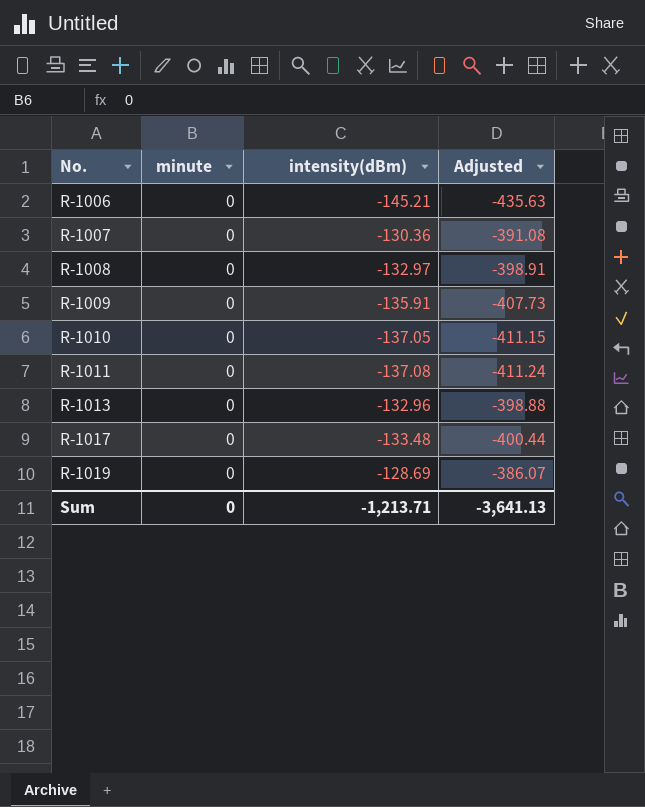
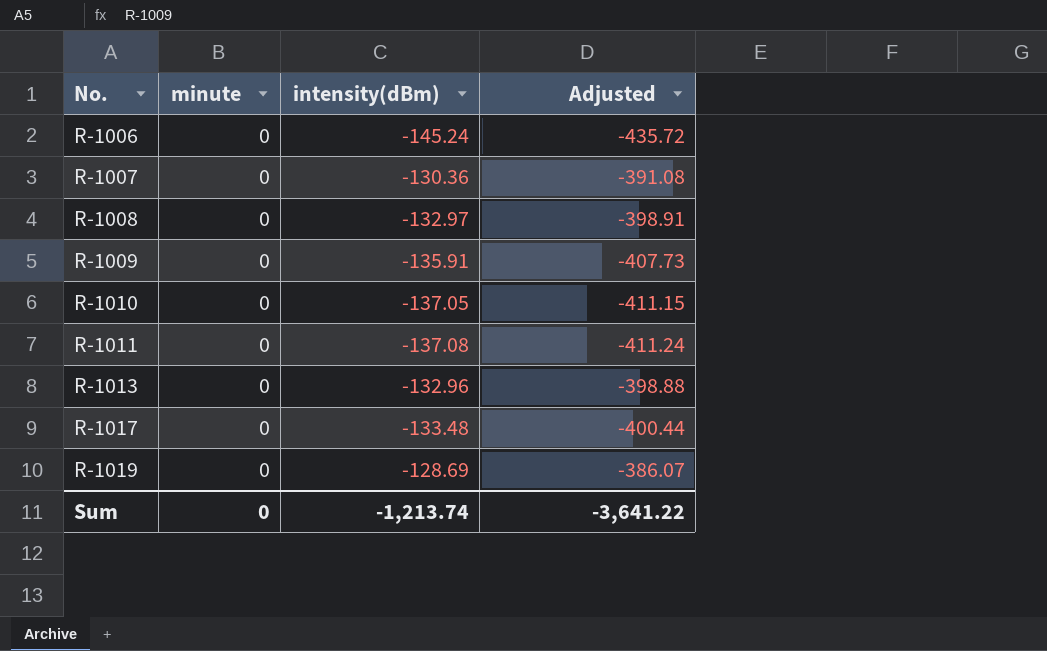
R-1006 | intensity(dBm): -145.21 -> -145.24
R-1006 | Adjusted: -435.63 -> -435.72
Sum | intensity(dBm): -1,213.71 -> -1,213.74
Sum | Adjusted: -3,641.13 -> -3,641.22

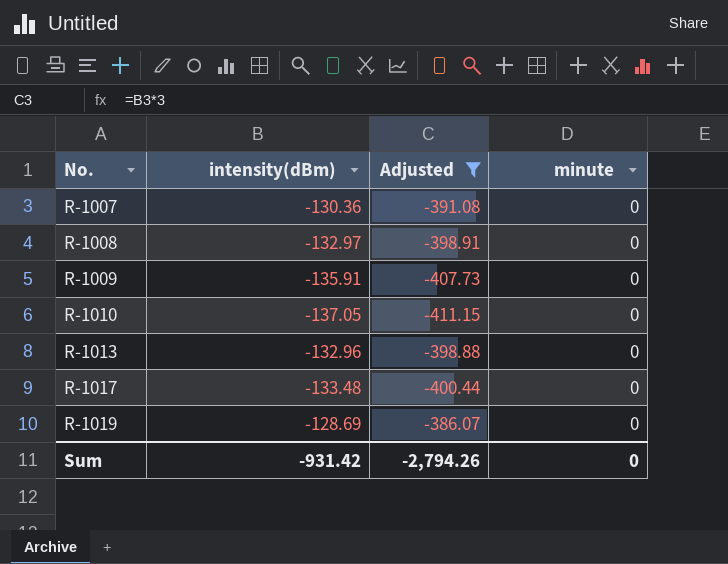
filter: none -> Adjusted >= -411.15
column minute | position: 2 -> 4
Sum | intensity(dBm): -1,213.74 -> -931.42
Sum | Adjusted: -3,641.22 -> -2,794.26

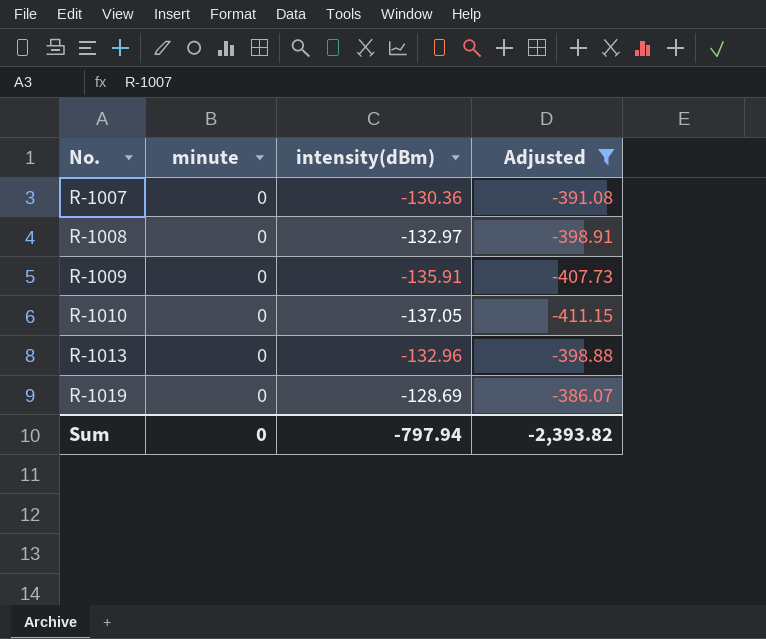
column minute | position: 4 -> 2
row R-1017: -133.48 | -400.44 | 0 -> none
Sum | intensity(dBm): -931.42 -> -797.94
Sum | Adjusted: -2,794.26 -> -2,393.82

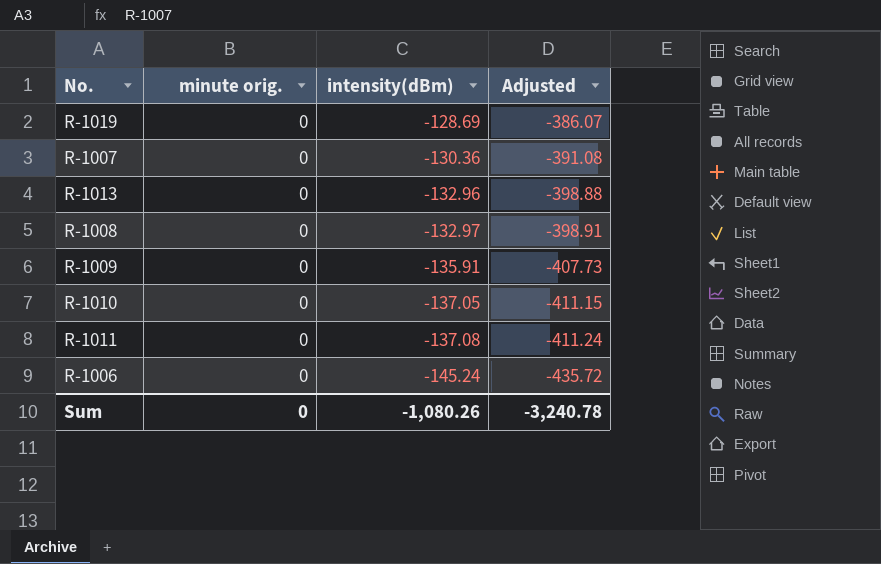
filter: Adjusted >= -411.15 -> none
row order: No. ascending -> intensity(dBm) descending
column name: minute -> minute orig.
Sum | intensity(dBm): -797.94 -> -1,080.26
Sum | Adjusted: -2,393.82 -> -3,240.78

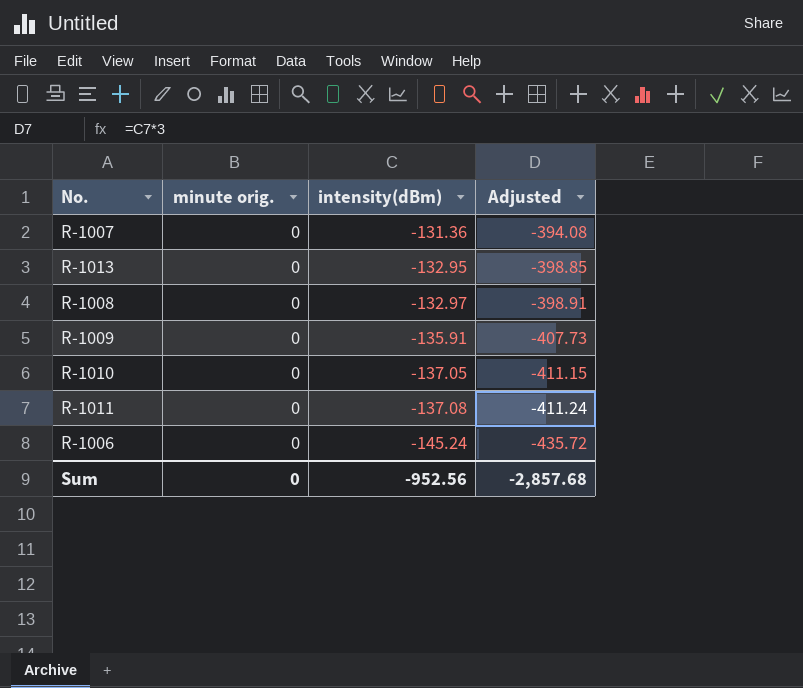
row R-1019: 0 | -128.69 | -386.07 -> none
R-1007 | intensity(dBm): -130.36 -> -131.36
R-1007 | Adjusted: -391.08 -> -394.08
R-1013 | intensity(dBm): -132.96 -> -132.95
R-1013 | Adjusted: -398.88 -> -398.85
Sum | intensity(dBm): -1,080.26 -> -952.56
Sum | Adjusted: -3,240.78 -> -2,857.68

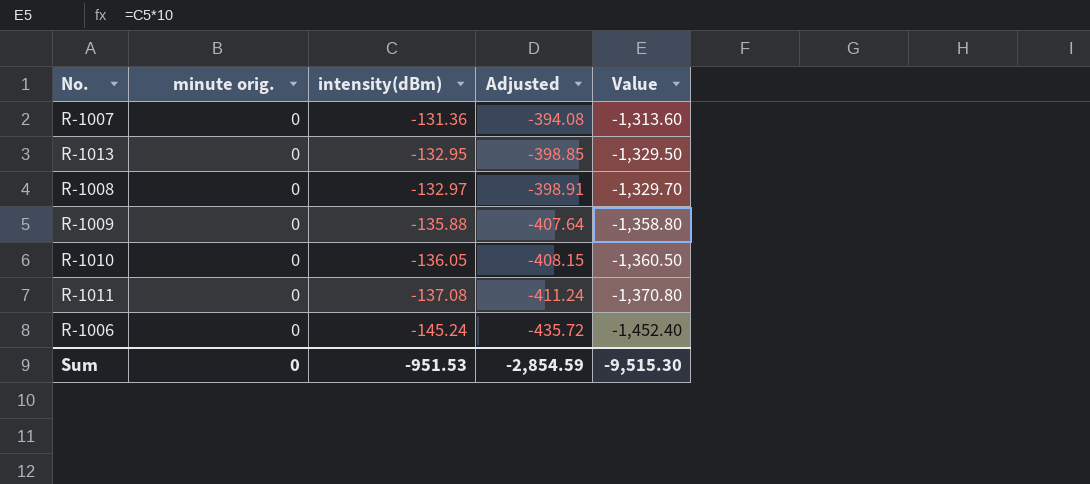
column Value | formula: none -> [intensity(dBm)] * 10
R-1009 | intensity(dBm): -135.91 -> -135.88
R-1009 | Adjusted: -407.73 -> -407.64
R-1010 | intensity(dBm): -137.05 -> -136.05
R-1010 | Adjusted: -411.15 -> -408.15
Sum | intensity(dBm): -952.56 -> -951.53
Sum | Adjusted: -2,857.68 -> -2,854.59

